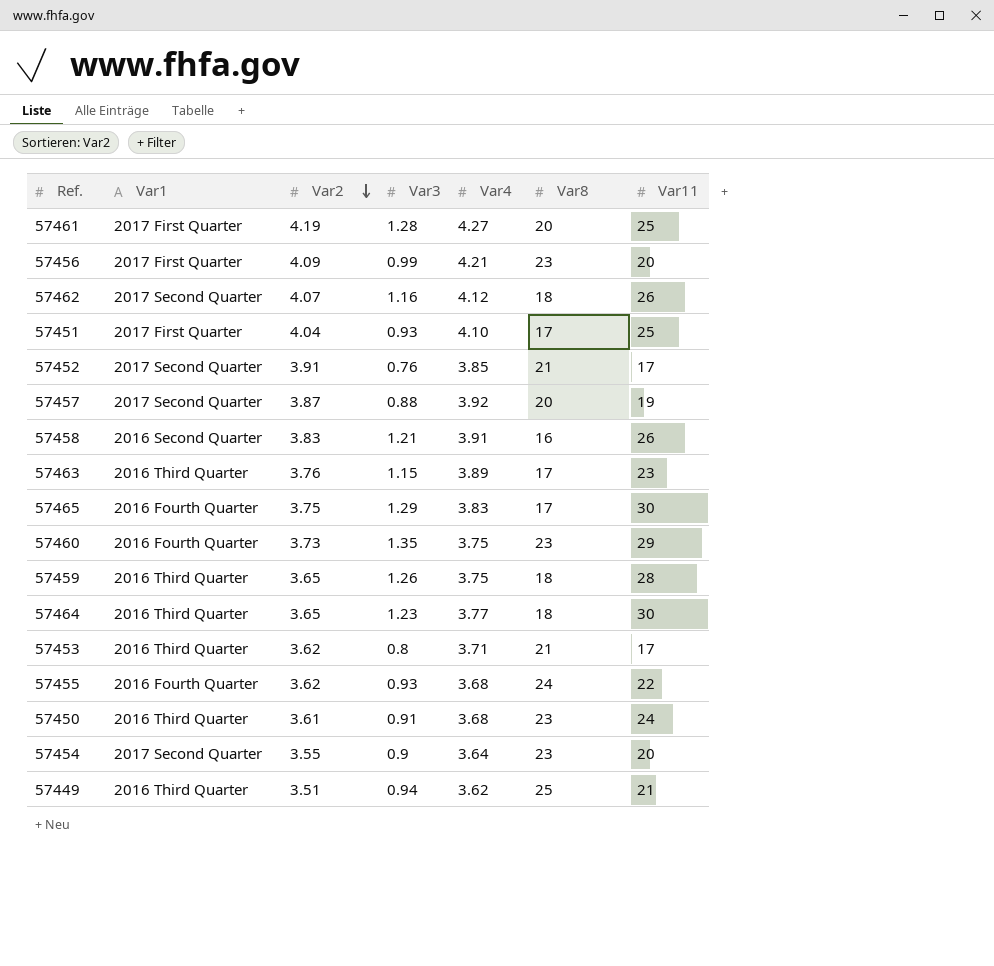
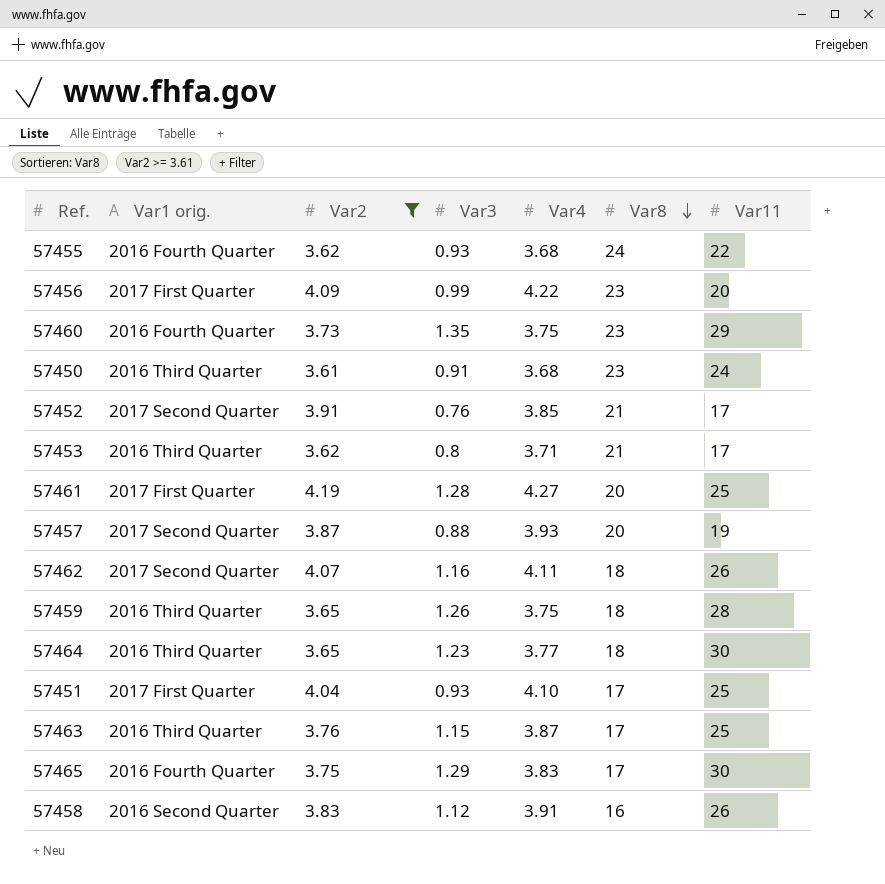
filter: none -> Var2 >= 3.61
row order: Var2 descending -> Var8 descending
column name: Var1 -> Var1 orig.
57456 | Var4: 4.21 -> 4.22
57457 | Var4: 3.92 -> 3.93
57462 | Var4: 4.12 -> 4.11
57463 | Var4: 3.89 -> 3.87
57463 | Var11: 23 -> 25
57458 | Var3: 1.21 -> 1.12

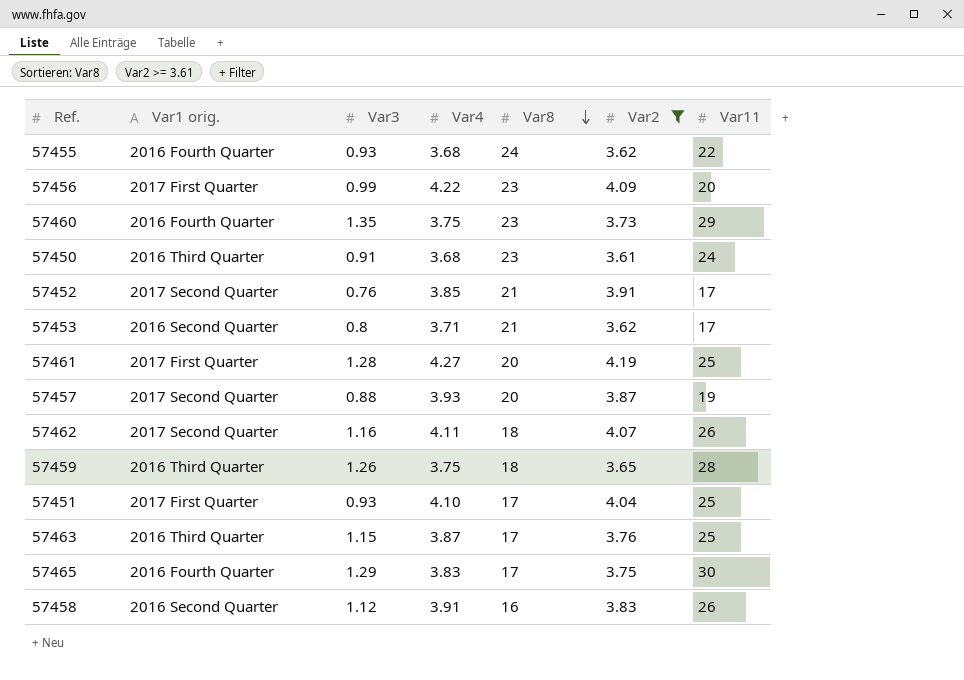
column Var2 | position: 3 -> 6
row 57464: 2016 Third Quarter | 3.65 | 1.23 | 3.77 | 18 | 30 -> none
57453 | Var1 orig.: 2016 Third Quarter -> 2016 Second Quarter

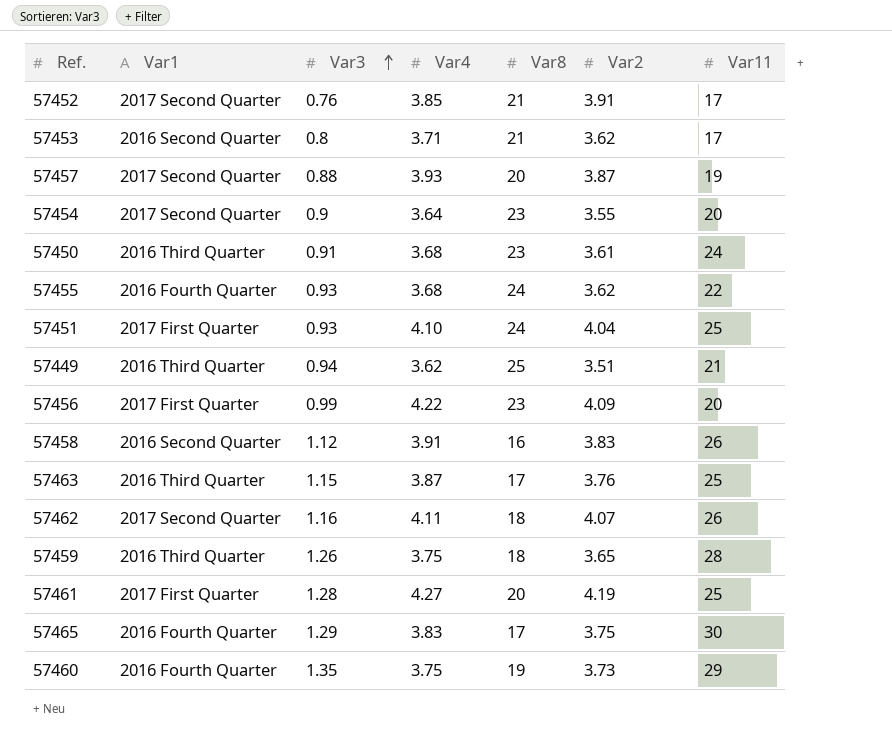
filter: Var2 >= 3.61 -> none
row order: Var8 descending -> Var3 ascending
column name: Var1 orig. -> Var1
57451 | Var8: 17 -> 24
57460 | Var8: 23 -> 19

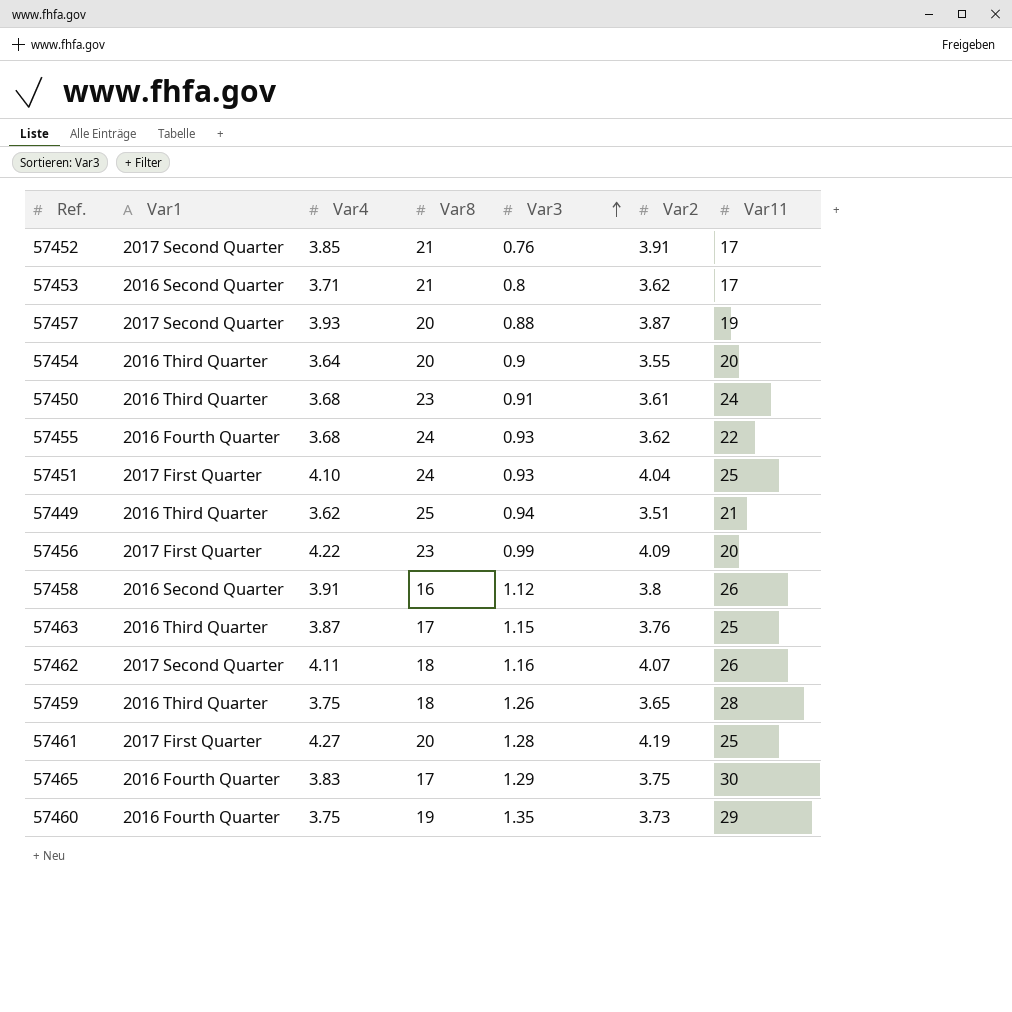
column Var3 | position: 3 -> 5
57454 | Var1: 2017 Second Quarter -> 2016 Third Quarter
57454 | Var8: 23 -> 20
57458 | Var2: 3.83 -> 3.8

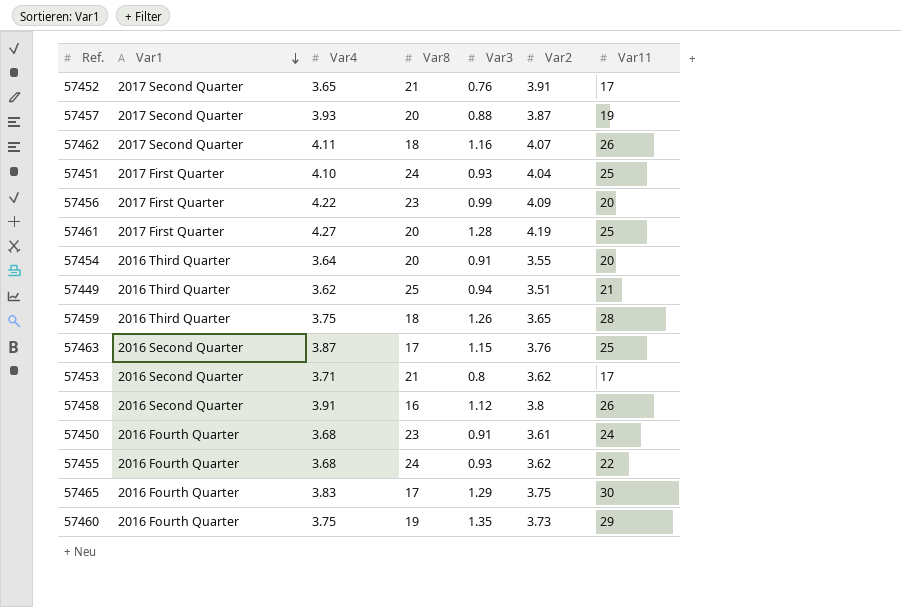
row order: Var3 ascending -> Var1 descending
57452 | Var4: 3.85 -> 3.65
57454 | Var3: 0.9 -> 0.91
57463 | Var1: 2016 Third Quarter -> 2016 Second Quarter
57450 | Var1: 2016 Third Quarter -> 2016 Fourth Quarter

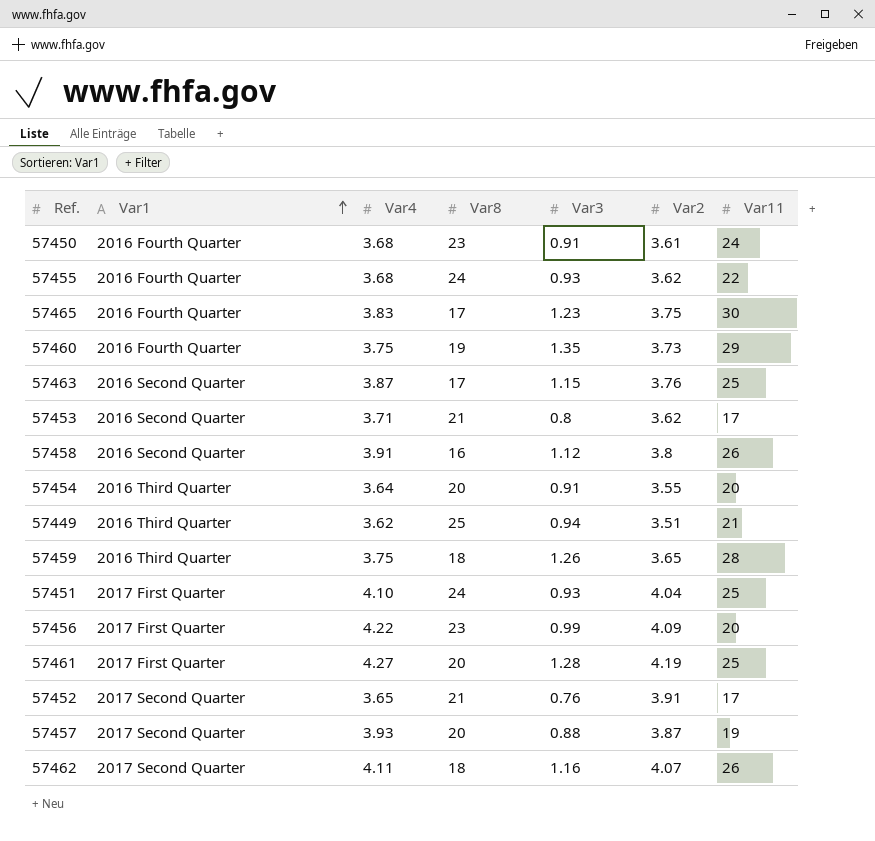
row order: Var1 descending -> Var1 ascending
57465 | Var3: 1.29 -> 1.23

